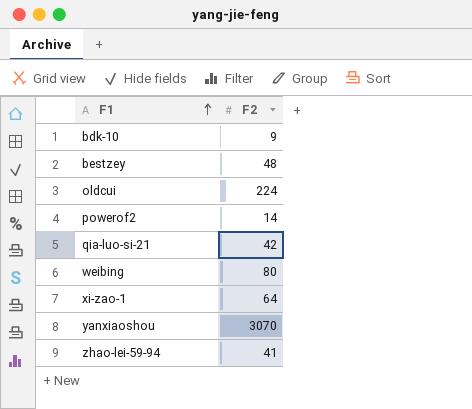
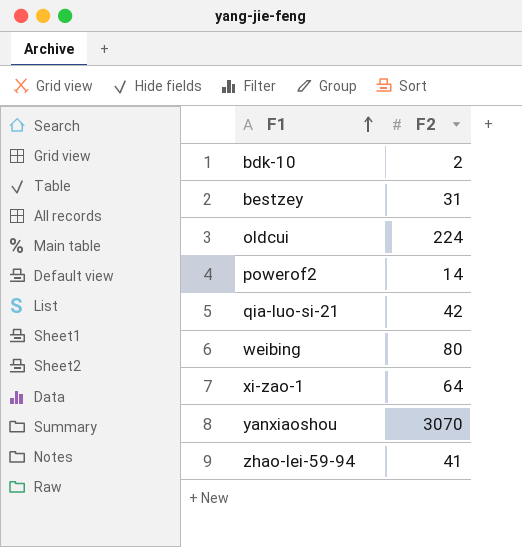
bdk-10 | F2: 9 -> 2
bestzey | F2: 48 -> 31

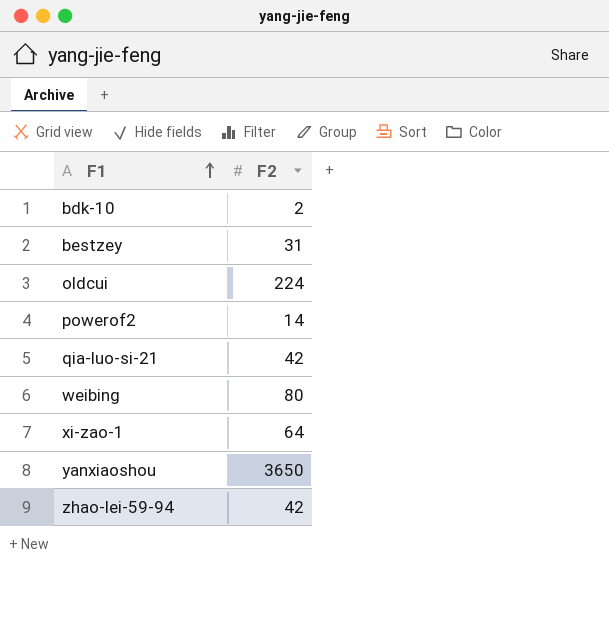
yanxiaoshou | F2: 3070 -> 3650
zhao-lei-59-94 | F2: 41 -> 42

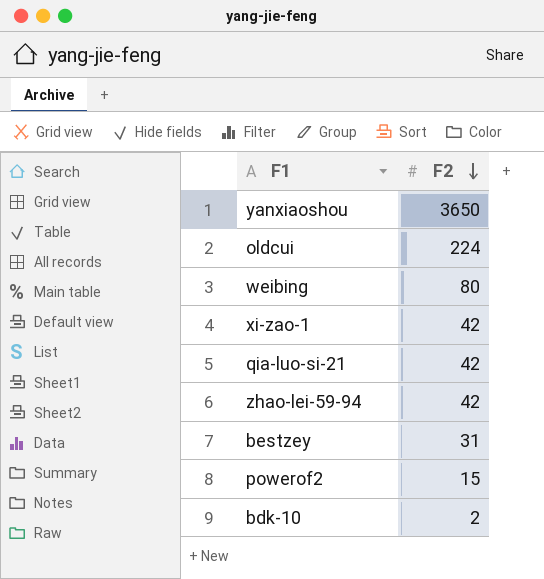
row order: F1 ascending -> F2 descending
xi-zao-1 | F2: 64 -> 42
powerof2 | F2: 14 -> 15

